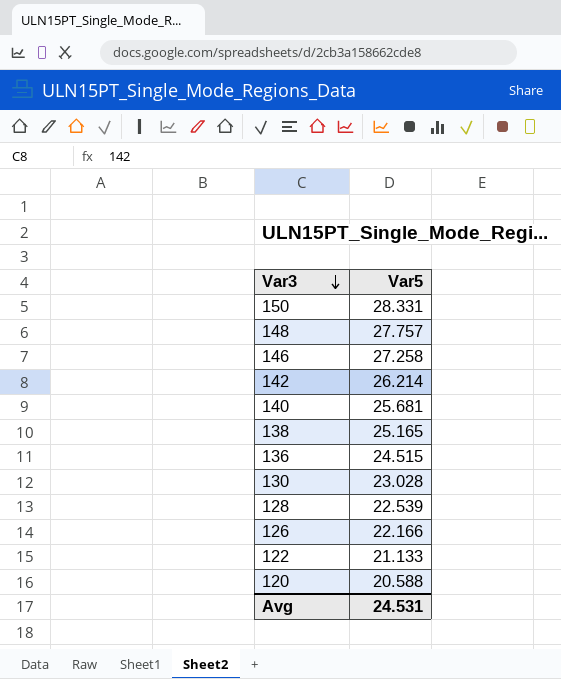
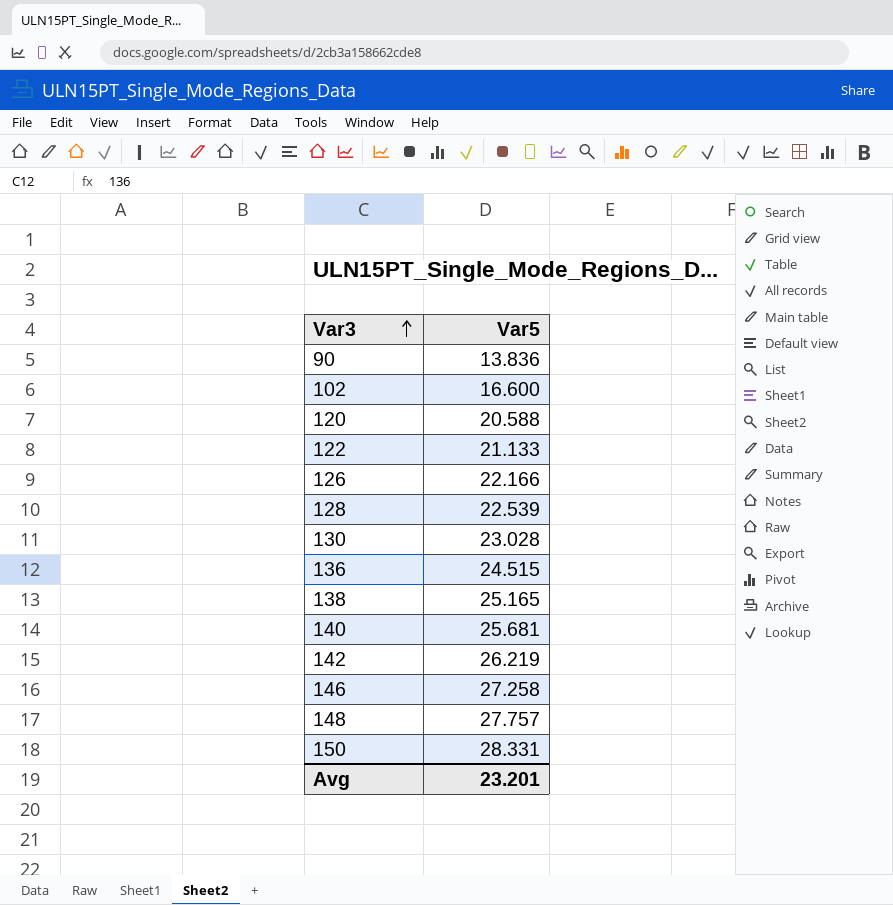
row order: Var3 descending -> Var3 ascending
row 90: none -> 13.836
row 102: none -> 16.600
142 | Var5: 26.214 -> 26.219
Avg | Var5: 24.531 -> 23.201

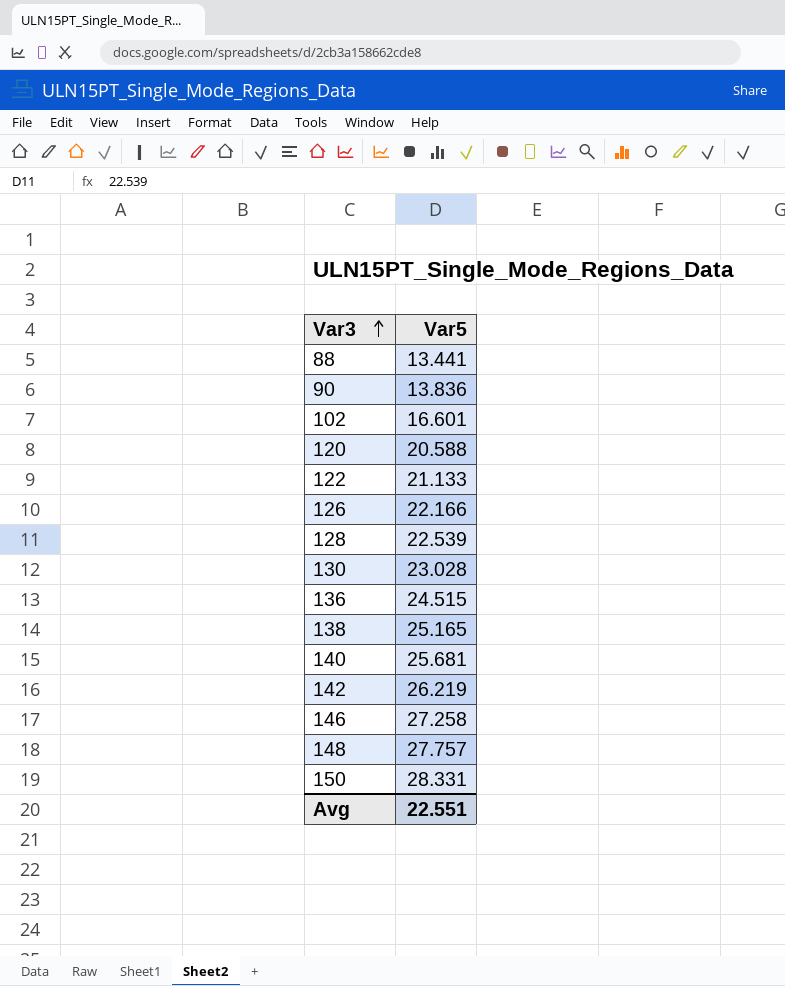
row 88: none -> 13.441
102 | Var5: 16.600 -> 16.601
Avg | Var5: 23.201 -> 22.551

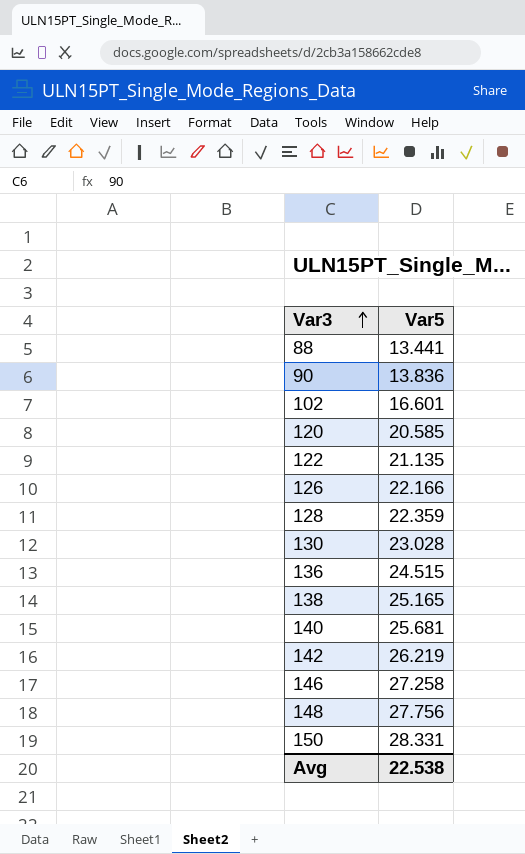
120 | Var5: 20.588 -> 20.585
122 | Var5: 21.133 -> 21.135
128 | Var5: 22.539 -> 22.359
148 | Var5: 27.757 -> 27.756
Avg | Var5: 22.551 -> 22.538

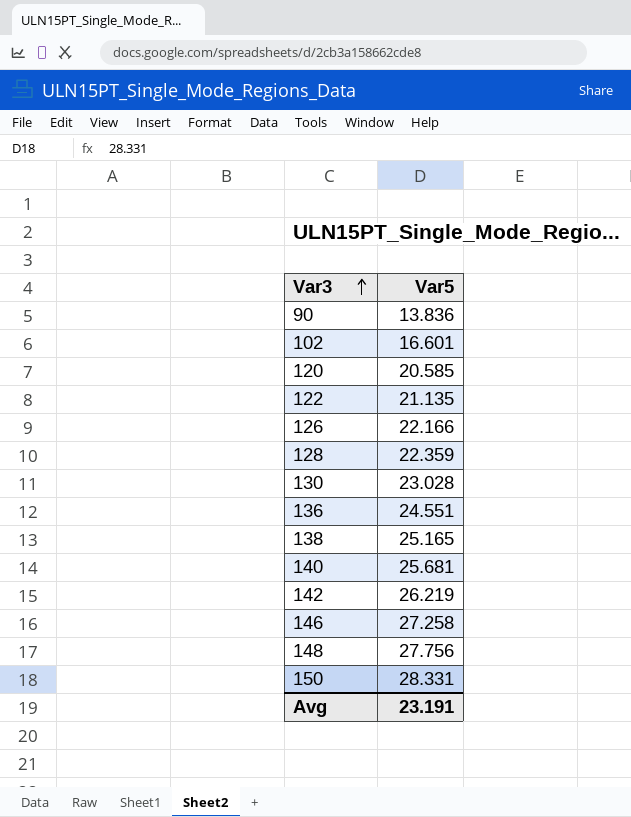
row 88: 13.441 -> none
136 | Var5: 24.515 -> 24.551
Avg | Var5: 22.538 -> 23.191

